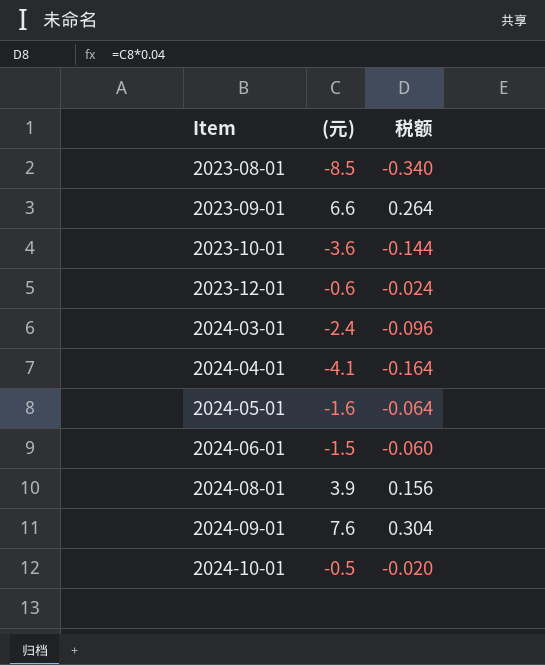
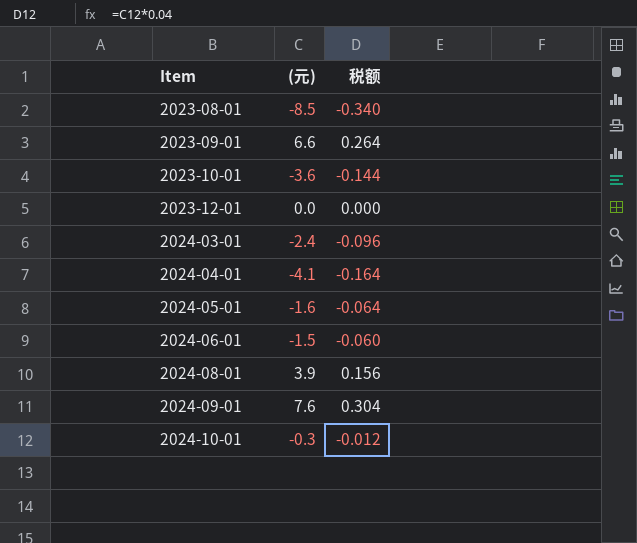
2023-12-01 | (元): -0.6 -> 0.0
2023-12-01 | 税额: -0.024 -> 0.000
2024-10-01 | (元): -0.5 -> -0.3
2024-10-01 | 税额: -0.020 -> -0.012

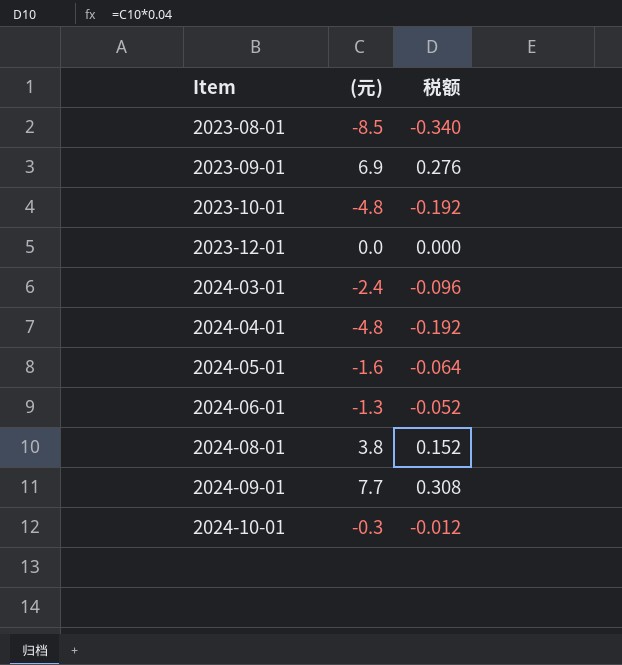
2023-09-01 | (元): 6.6 -> 6.9
2023-09-01 | 税额: 0.264 -> 0.276
2023-10-01 | (元): -3.6 -> -4.8
2023-10-01 | 税额: -0.144 -> -0.192
2024-04-01 | (元): -4.1 -> -4.8
2024-04-01 | 税额: -0.164 -> -0.192
2024-06-01 | (元): -1.5 -> -1.3
2024-06-01 | 税额: -0.060 -> -0.052
2024-08-01 | (元): 3.9 -> 3.8
2024-08-01 | 税额: 0.156 -> 0.152
2024-09-01 | (元): 7.6 -> 7.7
2024-09-01 | 税额: 0.304 -> 0.308

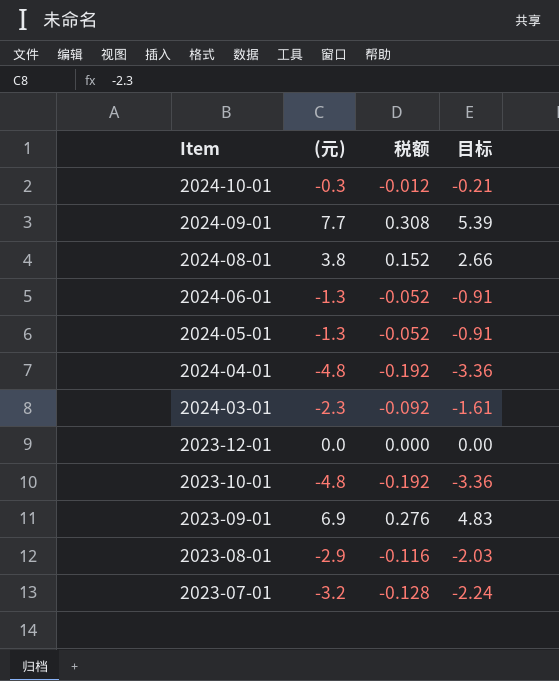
row order: Item ascending -> Item descending
column 目标 | formula: none -> [(元)] * 0.7
2024-05-01 | (元): -1.6 -> -1.3
2024-05-01 | 税额: -0.064 -> -0.052
2024-03-01 | (元): -2.4 -> -2.3
2024-03-01 | 税额: -0.096 -> -0.092
2023-08-01 | (元): -8.5 -> -2.9
2023-08-01 | 税额: -0.340 -> -0.116
row 2023-07-01: none -> -3.2 | -0.128 | -2.24

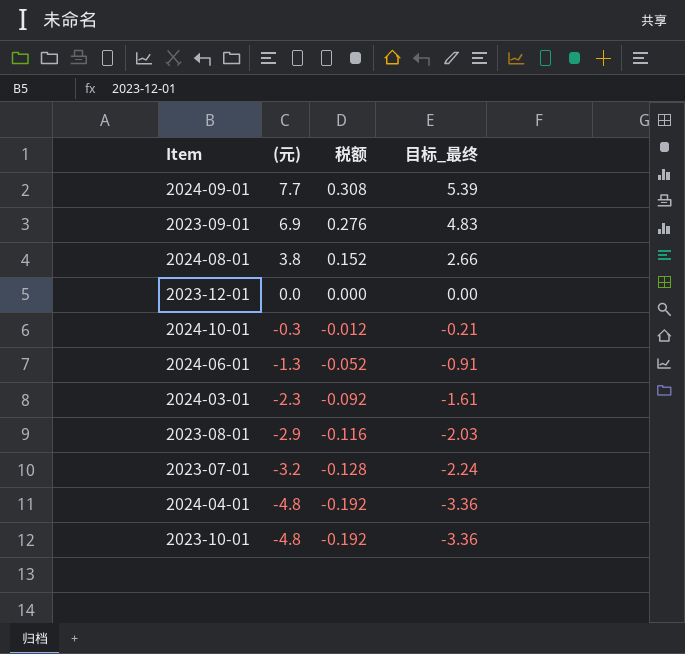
row order: Item descending -> (元) descending
column name: 目标 -> 目标_最终
row 2024-05-01: -1.3 | -0.052 | -0.91 -> none

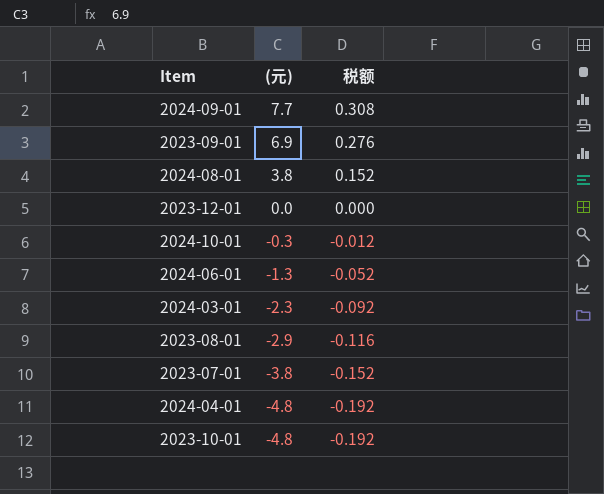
column 目标_最终 | formula: [(元)] * 0.7 -> none
2023-07-01 | (元): -3.2 -> -3.8
2023-07-01 | 税额: -0.128 -> -0.152

